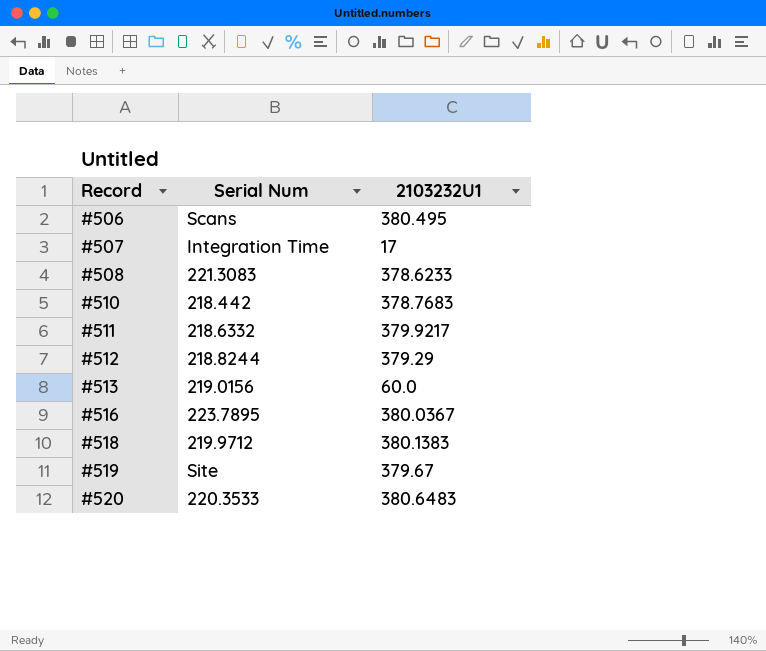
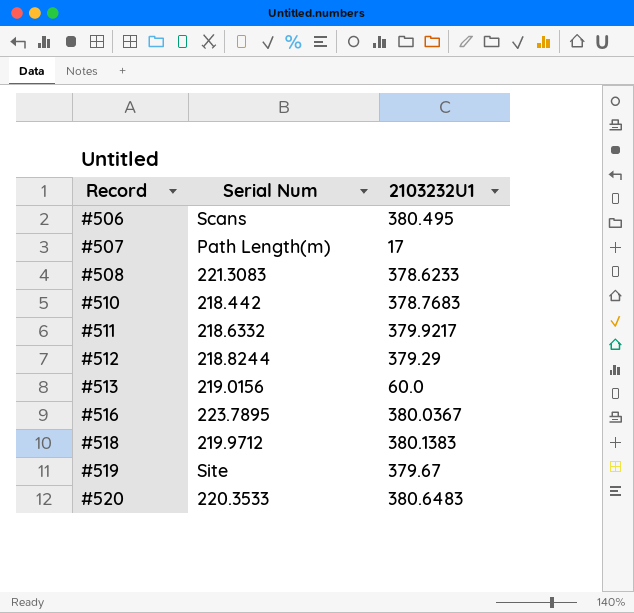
#507 | Serial Num: Integration Time -> Path Length(m)

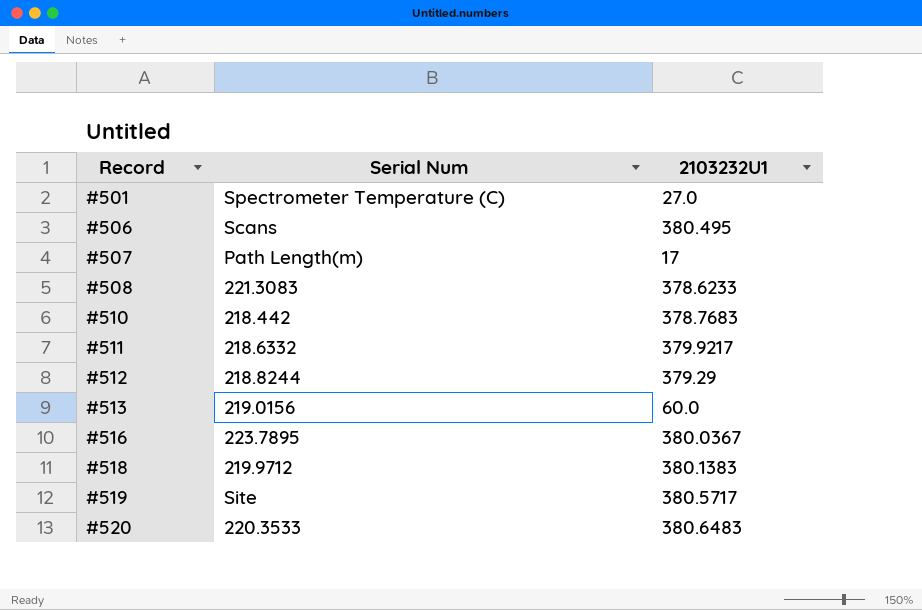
row #501: none -> Spectrometer Temperature (C) | 27.0
#519 | 2103232U1: 379.67 -> 380.5717

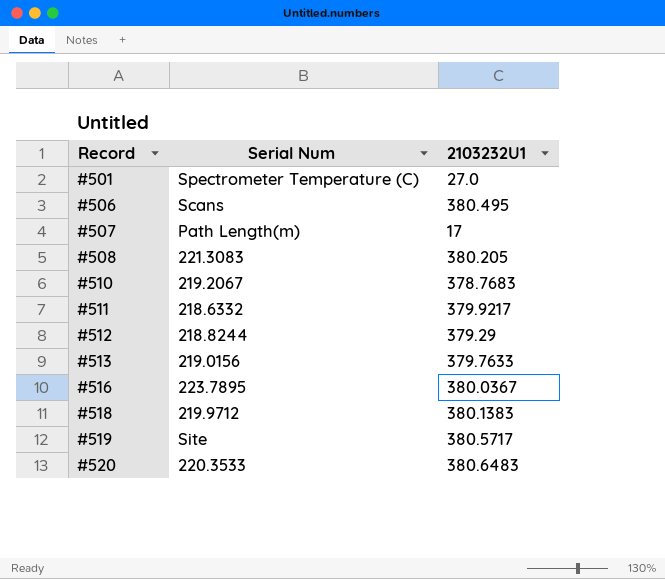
#508 | 2103232U1: 378.6233 -> 380.205
#510 | Serial Num: 218.442 -> 219.2067
#513 | 2103232U1: 60.0 -> 379.7633

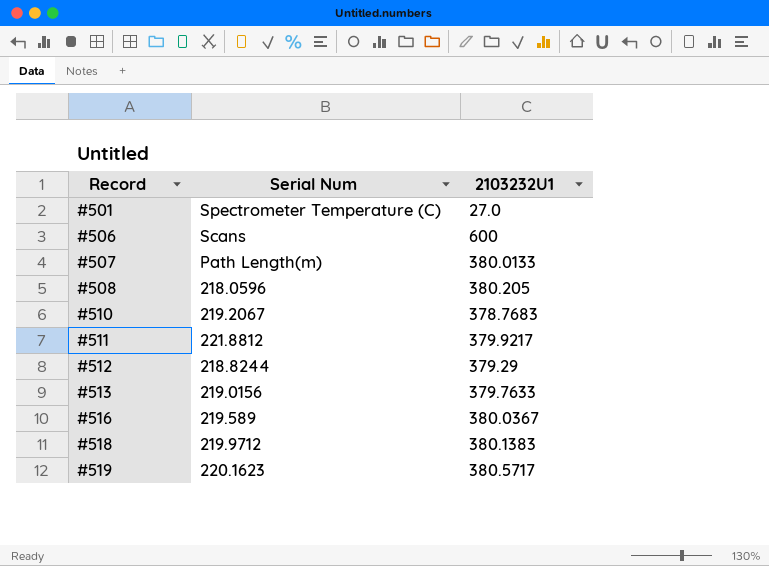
row #520: 220.3533 | 380.6483 -> none
#506 | 2103232U1: 380.495 -> 600
#507 | 2103232U1: 17 -> 380.0133
#508 | Serial Num: 221.3083 -> 218.0596
#511 | Serial Num: 218.6332 -> 221.8812
#516 | Serial Num: 223.7895 -> 219.589
#519 | Serial Num: Site -> 220.1623

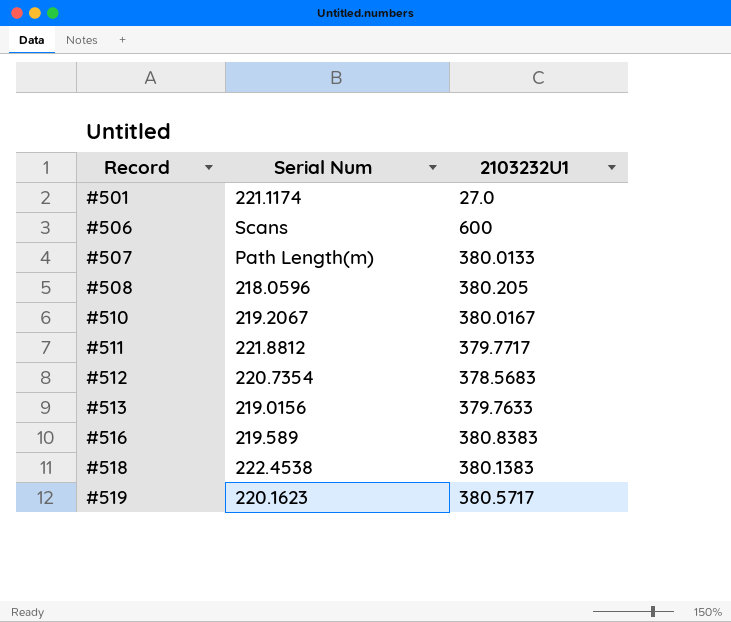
#501 | Serial Num: Spectrometer Temperature (C) -> 221.1174
#510 | 2103232U1: 378.7683 -> 380.0167
#511 | 2103232U1: 379.9217 -> 379.7717
#512 | Serial Num: 218.8244 -> 220.7354
#512 | 2103232U1: 379.29 -> 378.5683
#516 | 2103232U1: 380.0367 -> 380.8383
#518 | Serial Num: 219.9712 -> 222.4538

